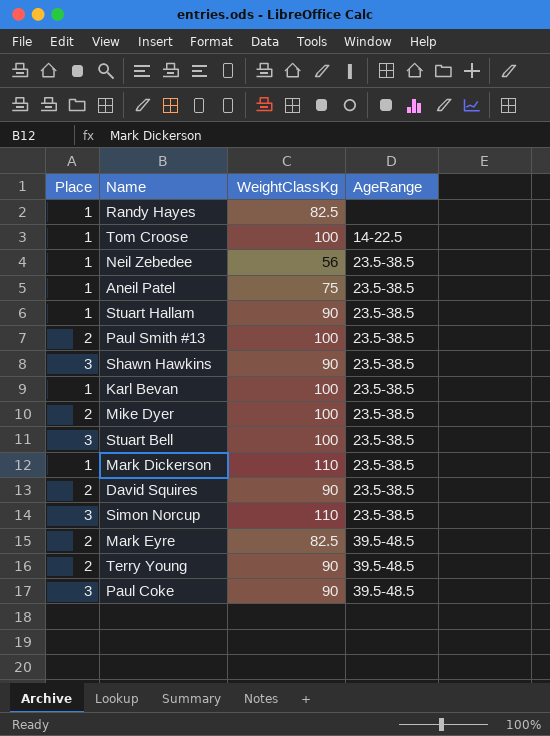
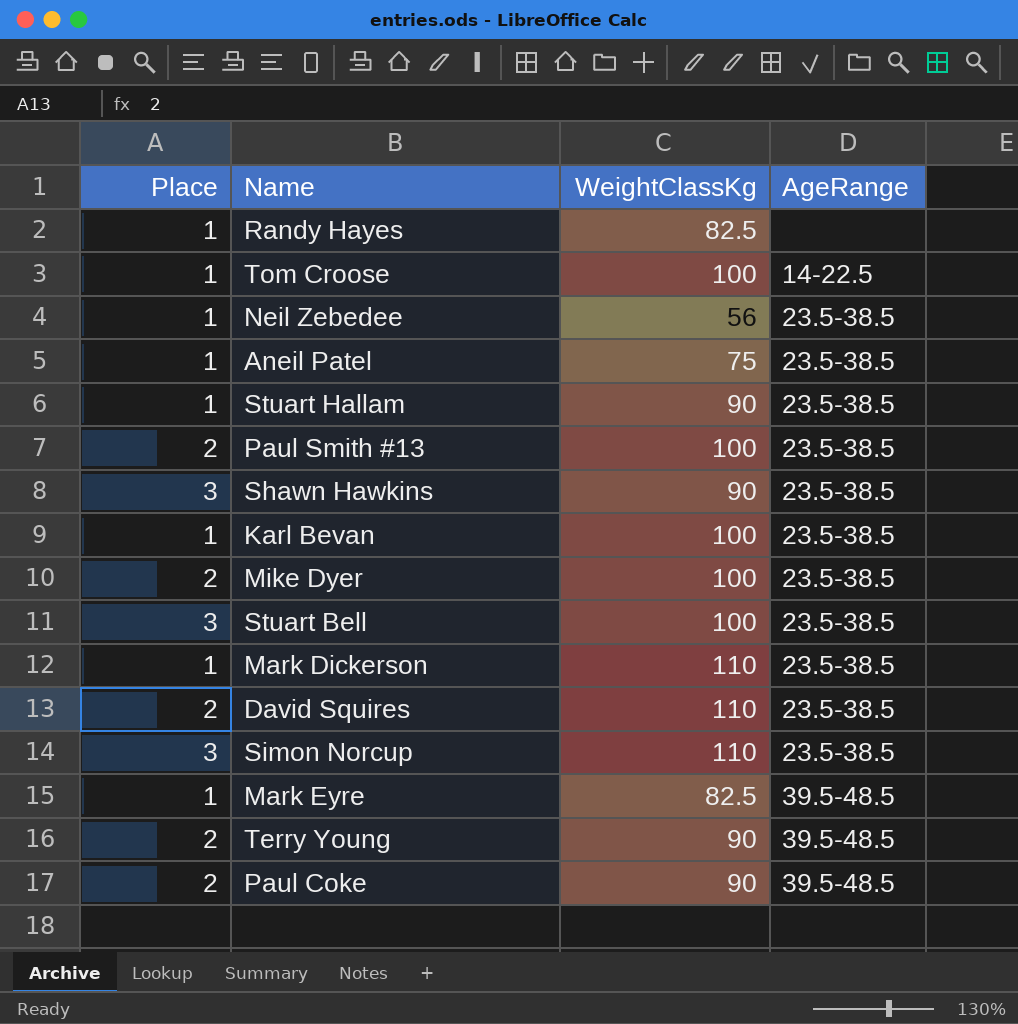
David Squires | WeightClassKg: 90 -> 110
Mark Eyre | Place: 2 -> 1
Paul Coke | Place: 3 -> 2

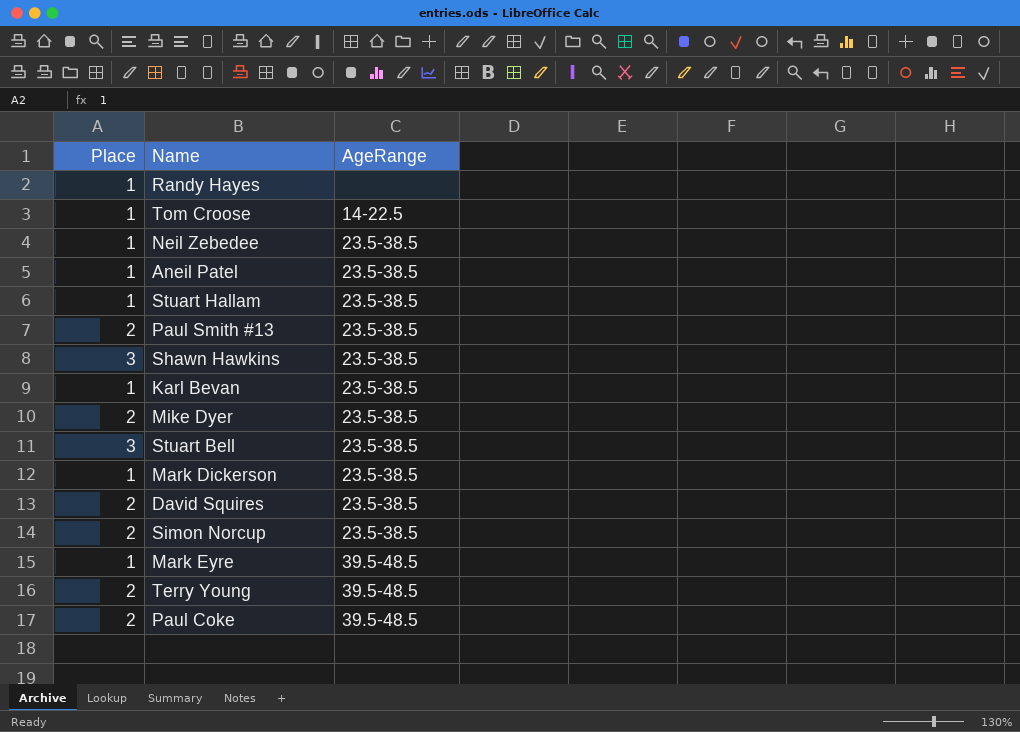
column WeightClassKg | position: 3 -> none
Simon Norcup | Place: 3 -> 2

